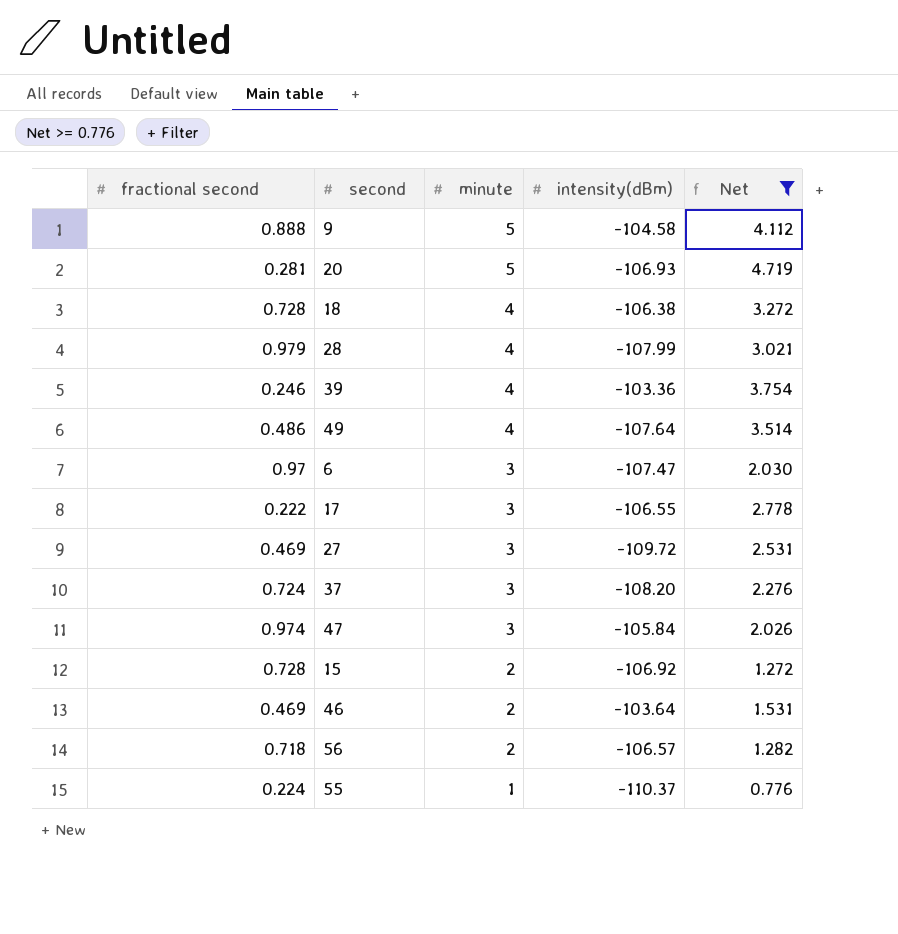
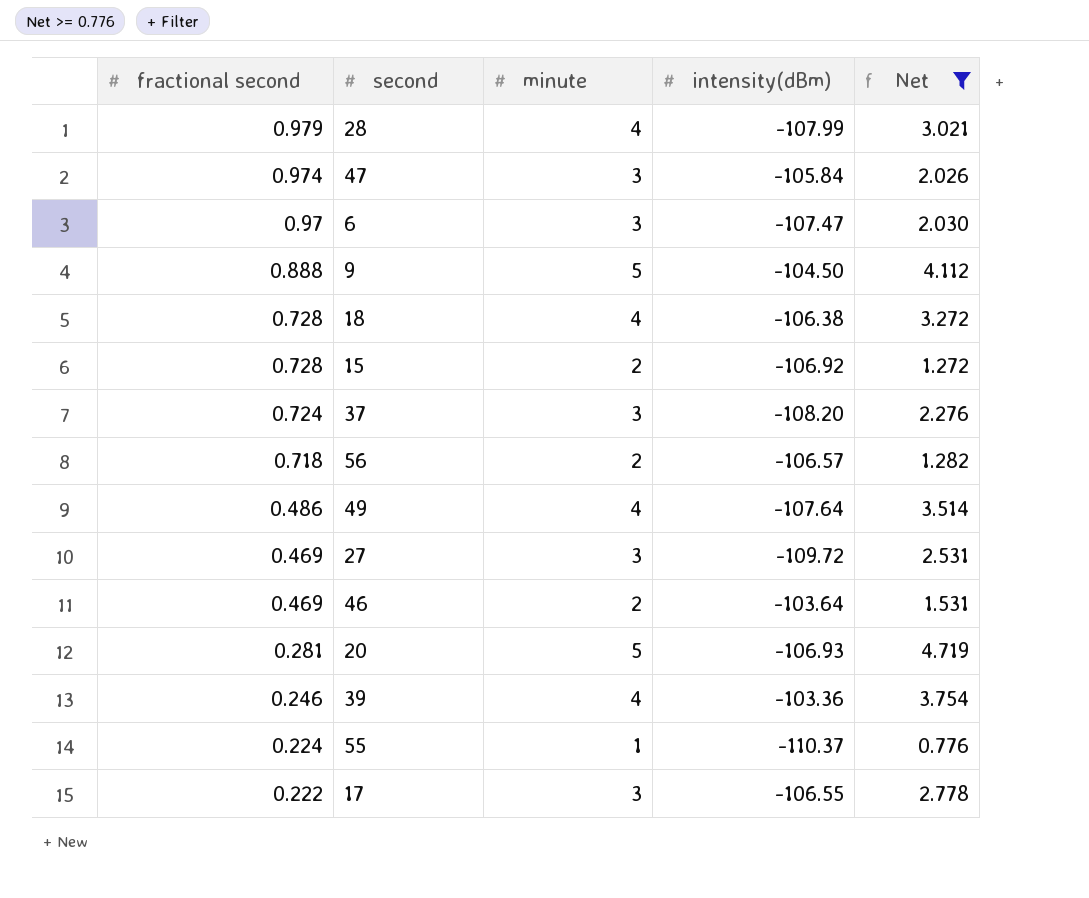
row order: minute descending -> fractional second descending
9 | intensity(dBm): -104.58 -> -104.50

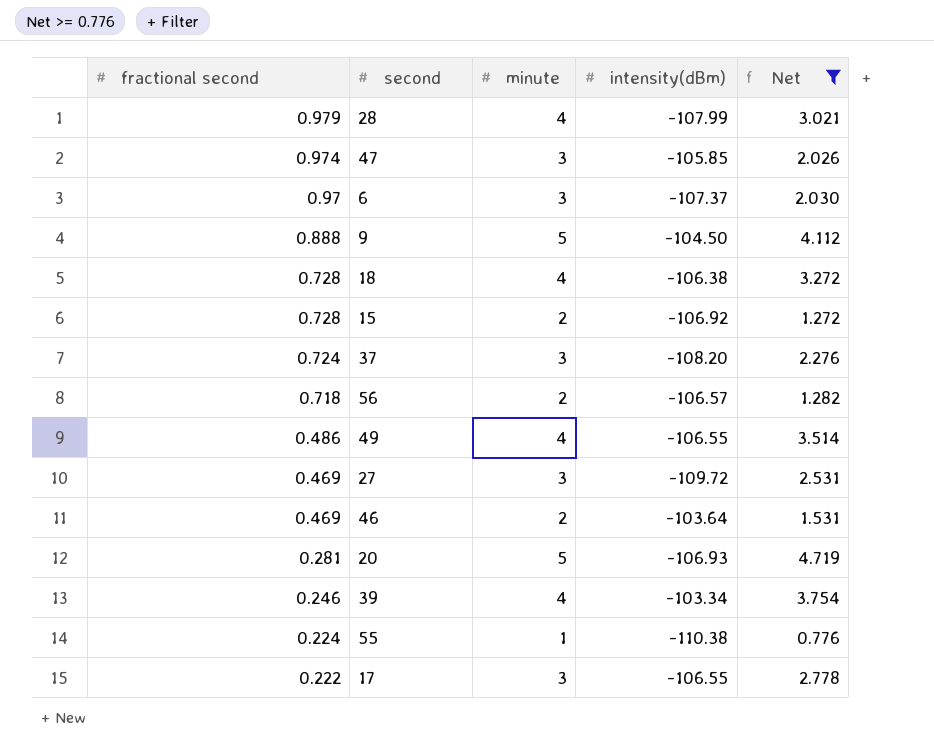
47 | intensity(dBm): -105.84 -> -105.85
6 | intensity(dBm): -107.47 -> -107.37
49 | intensity(dBm): -107.64 -> -106.55
39 | intensity(dBm): -103.36 -> -103.34
55 | intensity(dBm): -110.37 -> -110.38

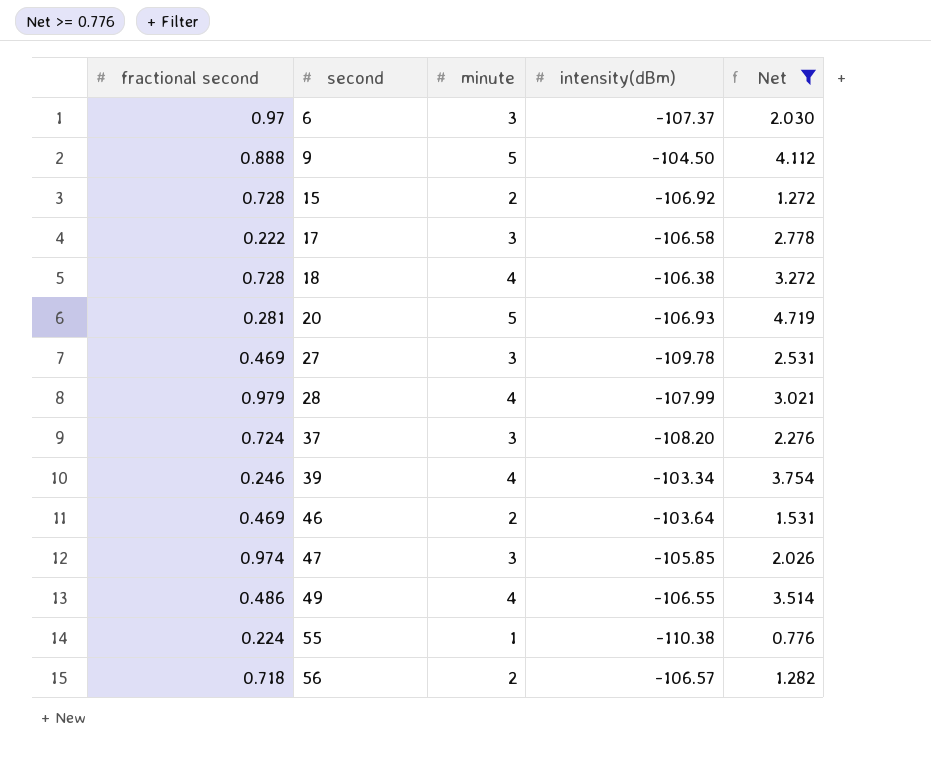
row order: fractional second descending -> second ascending
17 | intensity(dBm): -106.55 -> -106.58
27 | intensity(dBm): -109.72 -> -109.78

